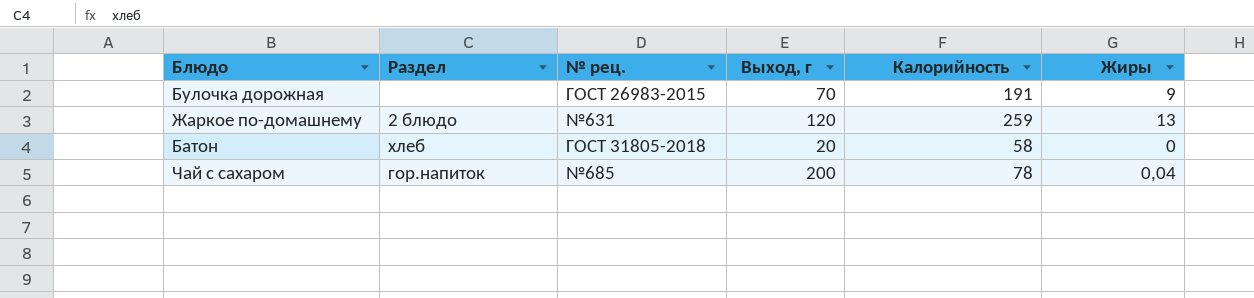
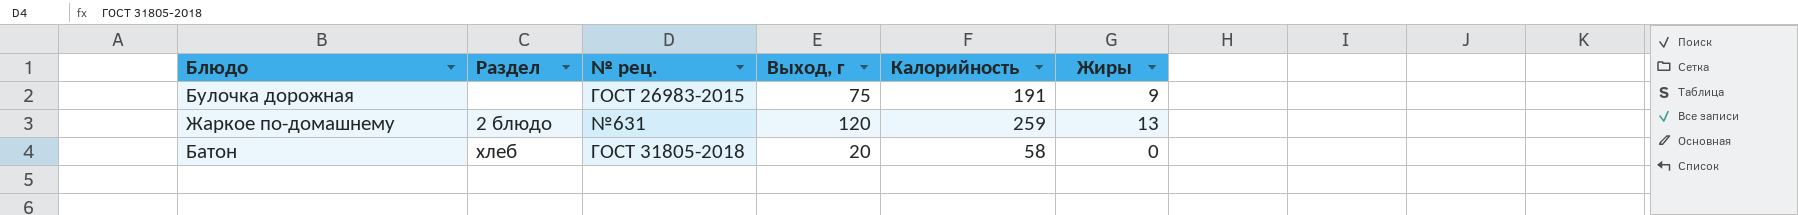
row Чай с сахаром: гор.напиток | №685 | 200 | 78 | 0,04 -> none
Булочка дорожная | Выход, г: 70 -> 75

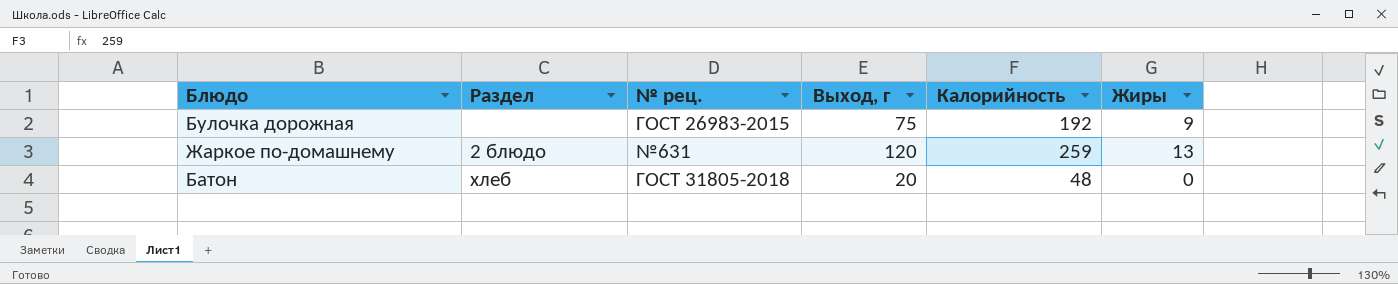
Булочка дорожная | Калорийность: 191 -> 192
Батон | Калорийность: 58 -> 48

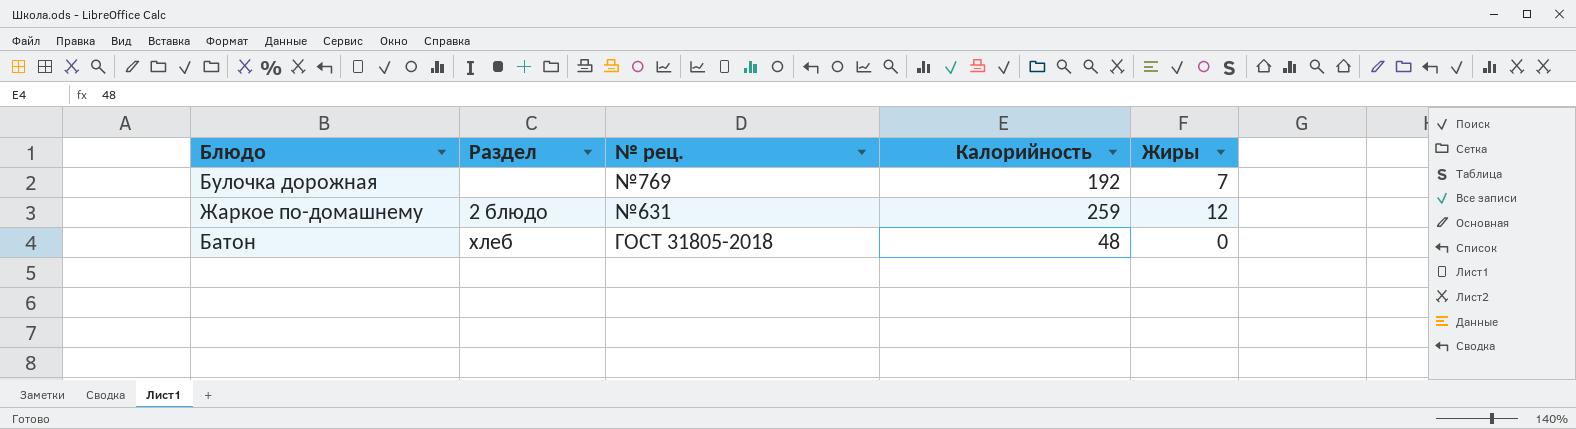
column Выход, г | position: 4 -> none
Булочка дорожная | № рец.: ГОСТ 26983-2015 -> №769
Булочка дорожная | Жиры: 9 -> 7
Жаркое по-домашнему | Жиры: 13 -> 12

